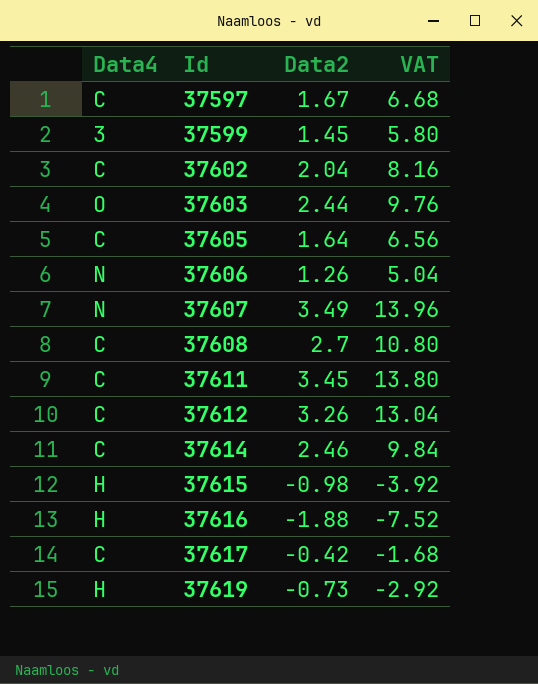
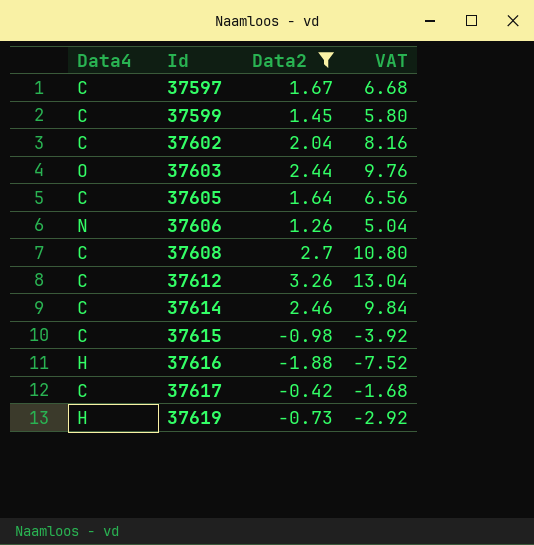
filter: none -> Data2 <= 3.26
37599 | Data4: 3 -> C
37615 | Data4: H -> C

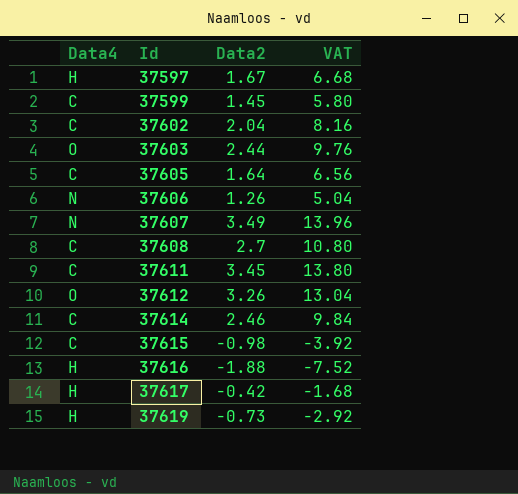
filter: Data2 <= 3.26 -> none
37597 | Data4: C -> H
37612 | Data4: C -> O
37617 | Data4: C -> H

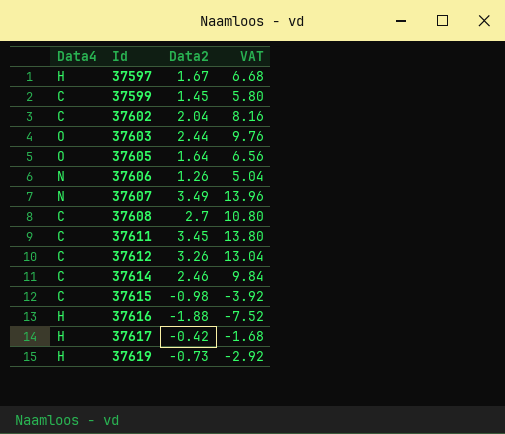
37605 | Data4: C -> O
37612 | Data4: O -> C

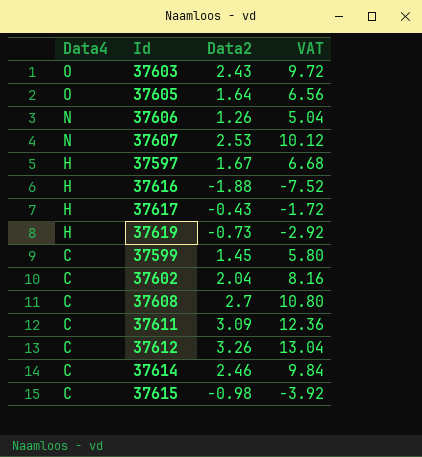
row order: Id ascending -> Data4 descending
37603 | Data2: 2.44 -> 2.43
37603 | VAT: 9.76 -> 9.72
37607 | Data2: 3.49 -> 2.53
37607 | VAT: 13.96 -> 10.12
37617 | Data2: -0.42 -> -0.43
37617 | VAT: -1.68 -> -1.72
37611 | Data2: 3.45 -> 3.09
37611 | VAT: 13.80 -> 12.36

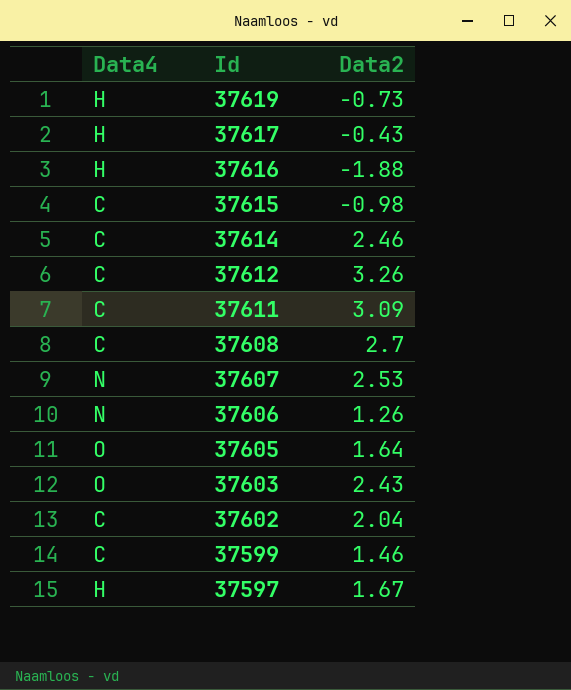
row order: Data4 descending -> Id descending
column VAT | formula: [Data2] * 4 -> none
37599 | Data2: 1.45 -> 1.46

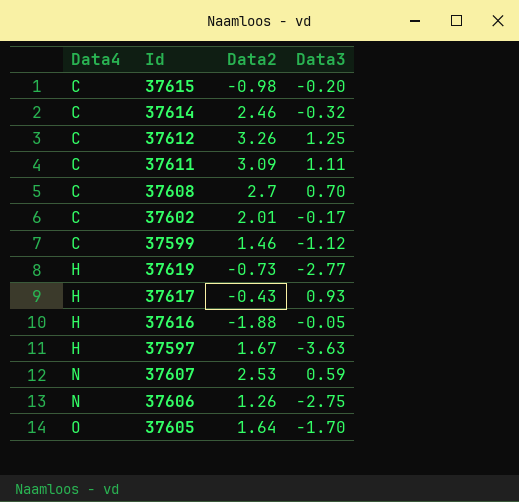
row order: Id descending -> Data4 ascending
column Data3 | position: none -> 4
row 37603: O | 2.43 -> none
37602 | Data2: 2.04 -> 2.01

